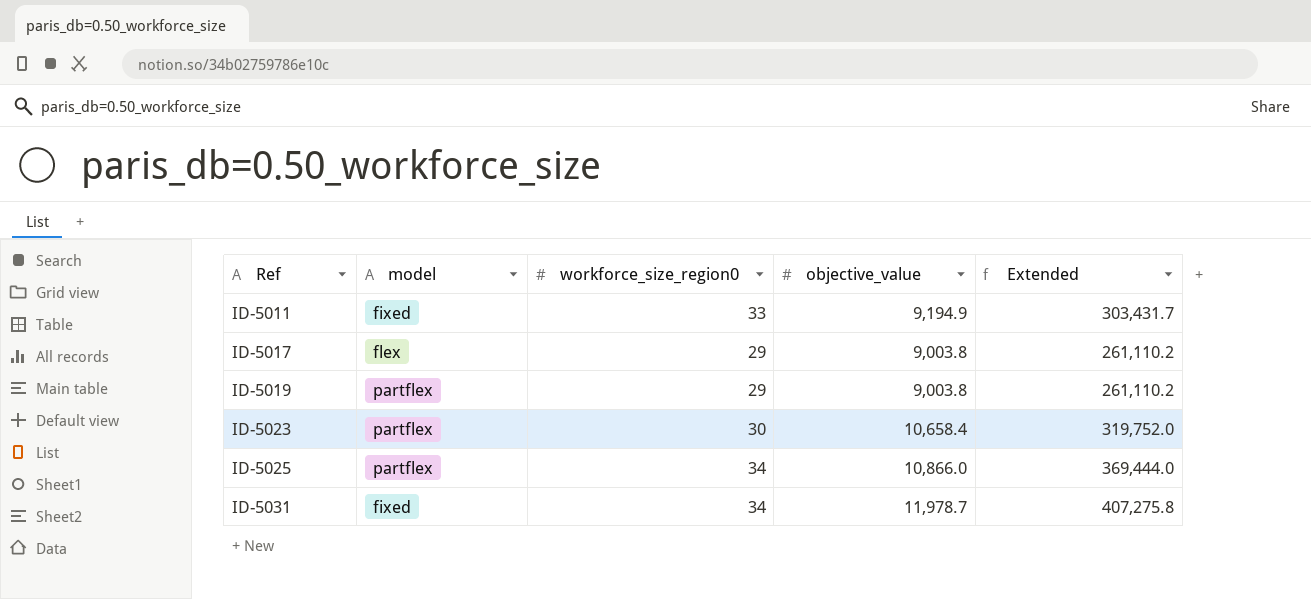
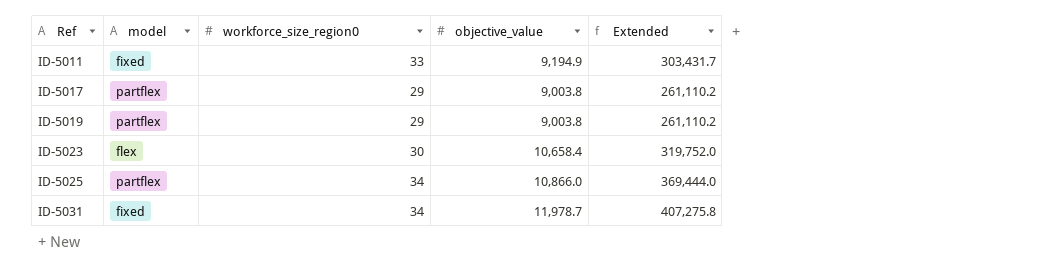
ID-5017 | model: flex -> partflex
ID-5023 | model: partflex -> flex

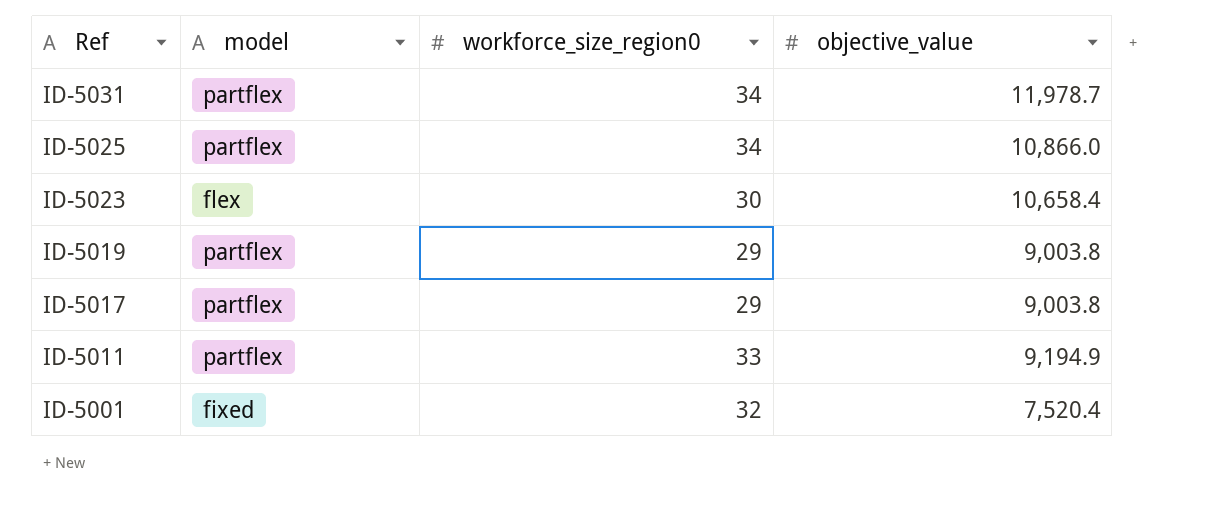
row order: Ref ascending -> Ref descending
column Extended | formula: [workforce_size_region0] * [objective_value] -> none
ID-5031 | model: fixed -> partflex
ID-5011 | model: fixed -> partflex
row ID-5001: none -> fixed | 32 | 7,520.4

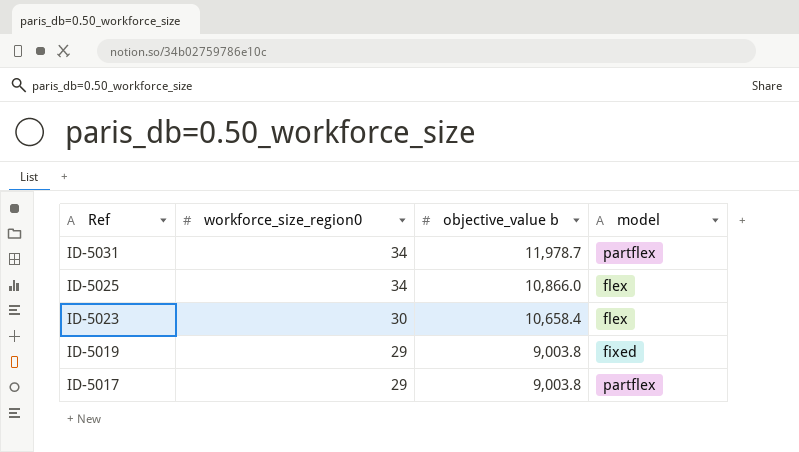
column name: objective_value -> objective_value b
column model | position: 2 -> 4
row ID-5011: partflex | 33 | 9,194.9 -> none
row ID-5001: fixed | 32 | 7,520.4 -> none
ID-5025 | model: partflex -> flex
ID-5019 | model: partflex -> fixed

